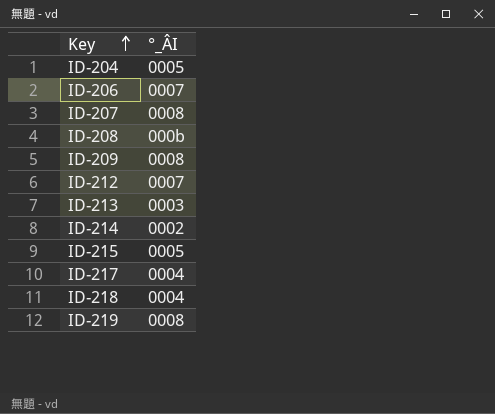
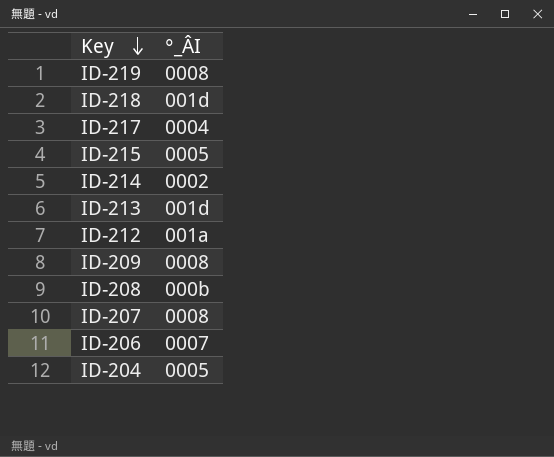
row order: Key ascending -> Key descending
ID-218 | °_ÂI: 0004 -> 001d
ID-213 | °_ÂI: 0003 -> 001d
ID-212 | °_ÂI: 0007 -> 001a

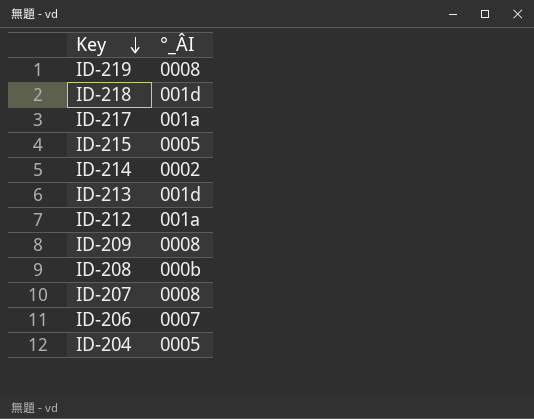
ID-217 | °_ÂI: 0004 -> 001a

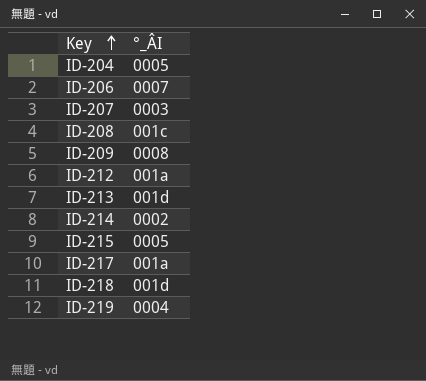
row order: Key descending -> Key ascending
ID-207 | °_ÂI: 0008 -> 0003
ID-208 | °_ÂI: 000b -> 001c
ID-219 | °_ÂI: 0008 -> 0004

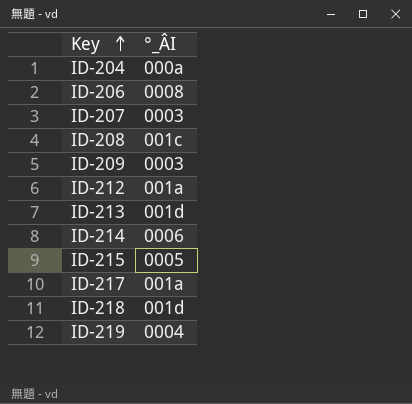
ID-204 | °_ÂI: 0005 -> 000a
ID-206 | °_ÂI: 0007 -> 0008
ID-209 | °_ÂI: 0008 -> 0003
ID-214 | °_ÂI: 0002 -> 0006

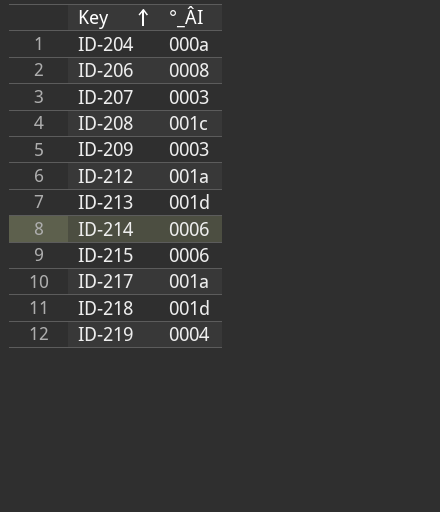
ID-215 | °_ÂI: 0005 -> 0006

